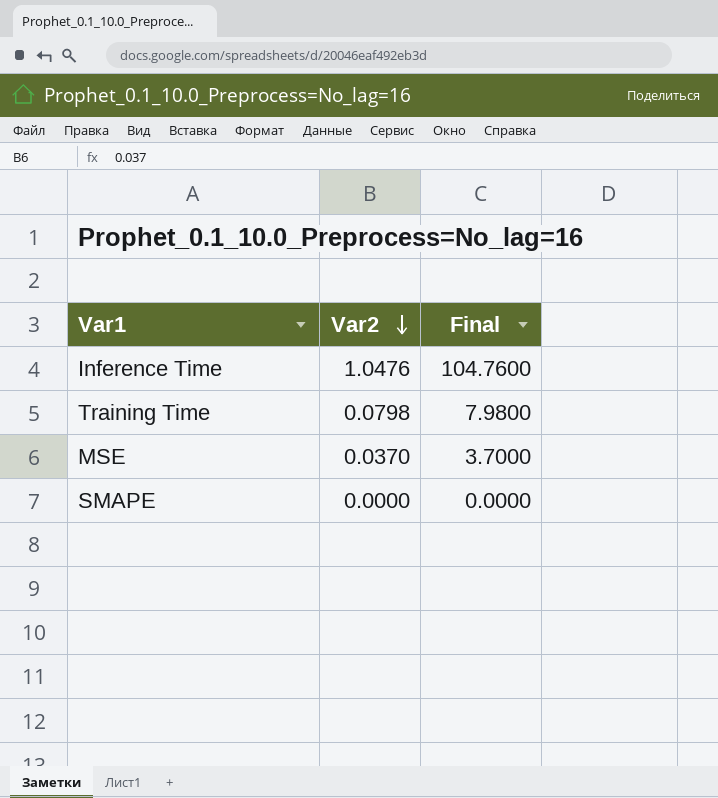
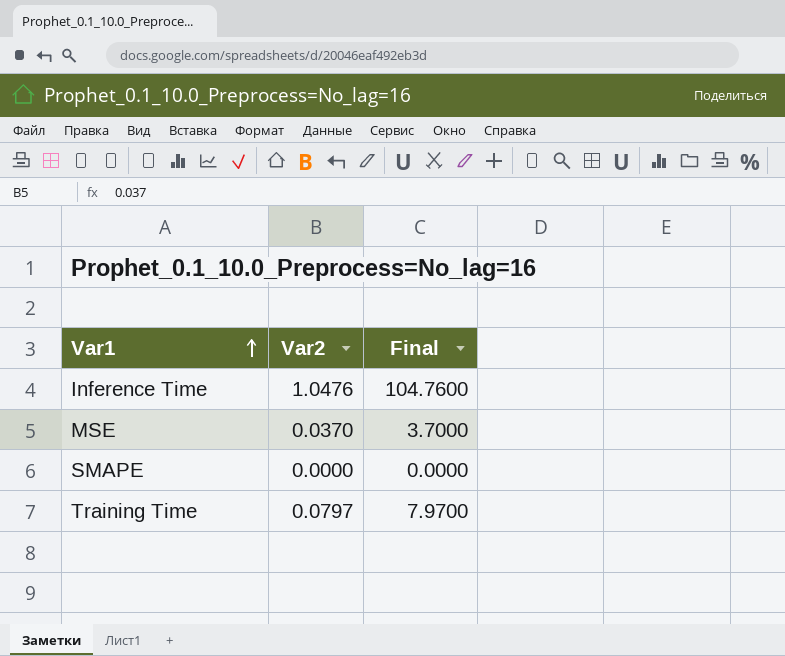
row order: Var2 descending -> Var1 ascending
Training Time | Var2: 0.0798 -> 0.0797
Training Time | Final: 7.9800 -> 7.9700

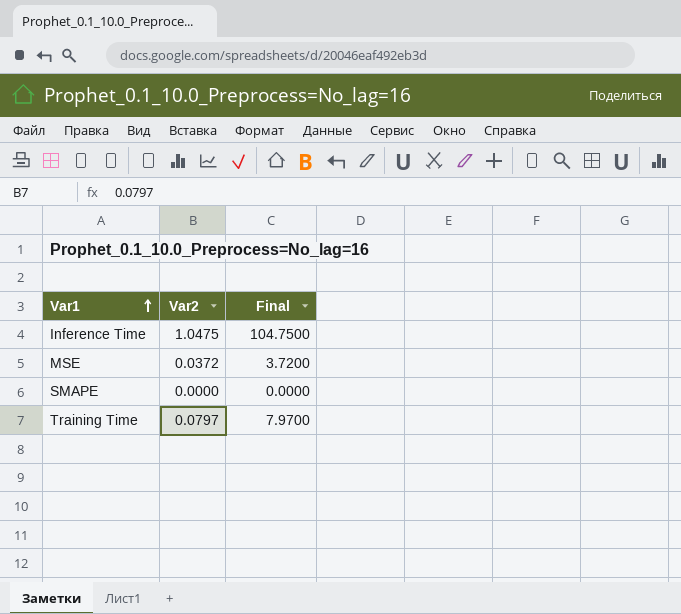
Inference Time | Var2: 1.0476 -> 1.0475
Inference Time | Final: 104.7600 -> 104.7500
MSE | Var2: 0.0370 -> 0.0372
MSE | Final: 3.7000 -> 3.7200

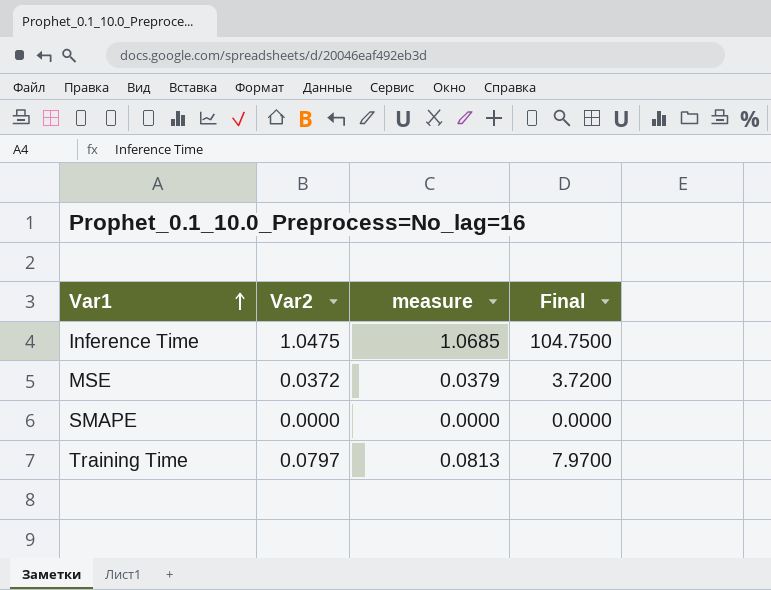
column measure | formula: none -> [Var2] * 1.02

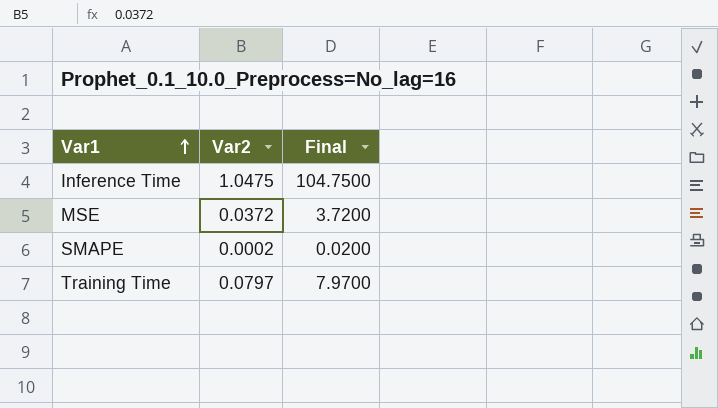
column measure | formula: [Var2] * 1.02 -> none
SMAPE | Var2: 0.0000 -> 0.0002
SMAPE | Final: 0.0000 -> 0.0200

